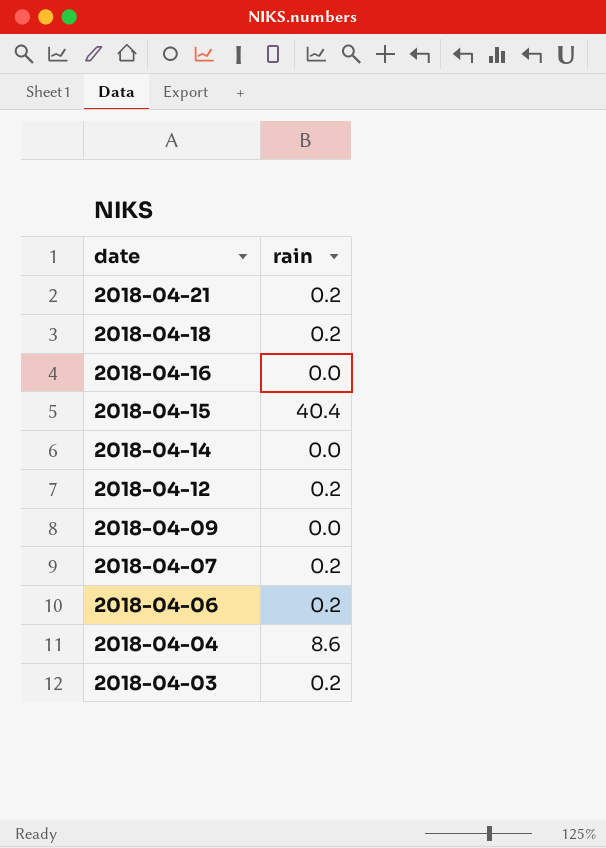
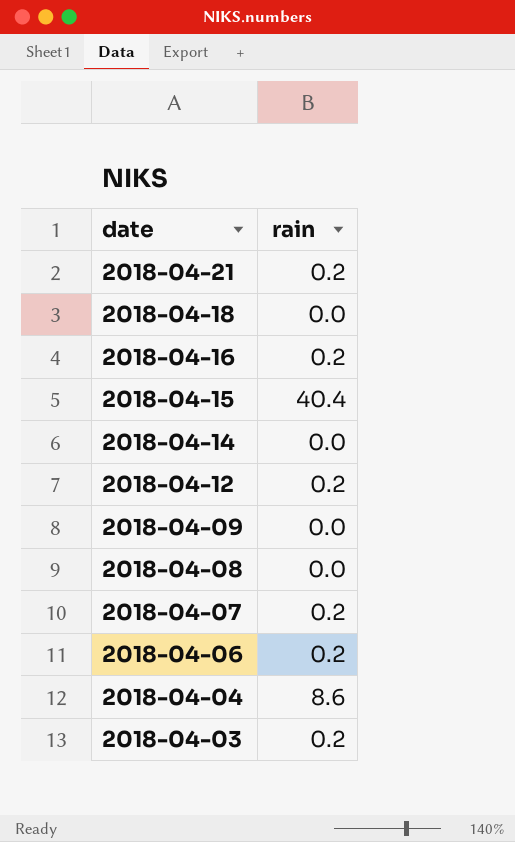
2018-04-18 | rain: 0.2 -> 0.0
2018-04-16 | rain: 0.0 -> 0.2
row 2018-04-08: none -> 0.0

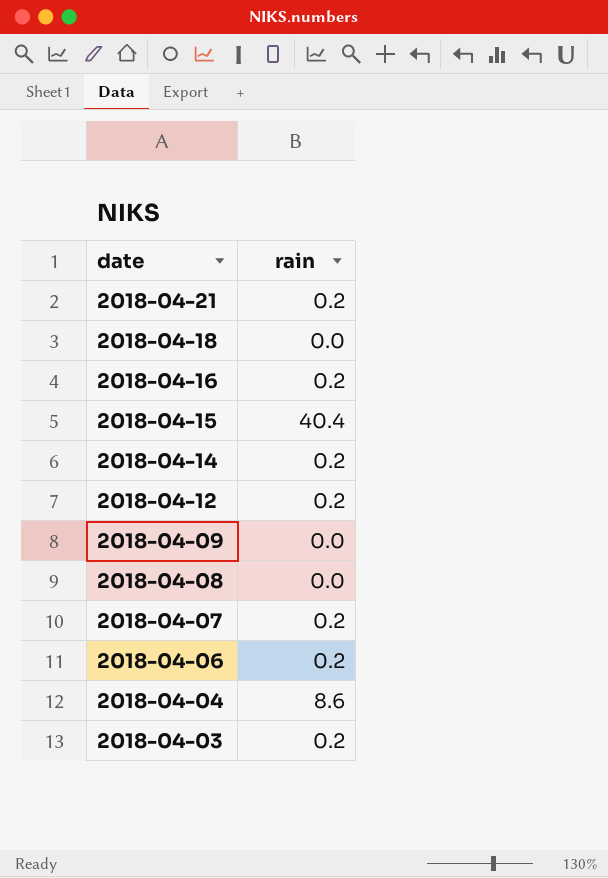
2018-04-14 | rain: 0.0 -> 0.2

